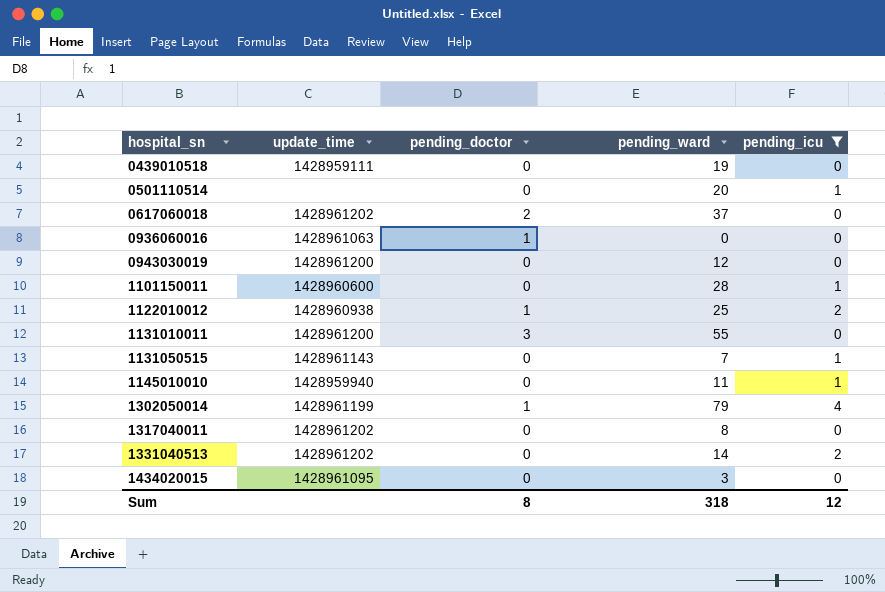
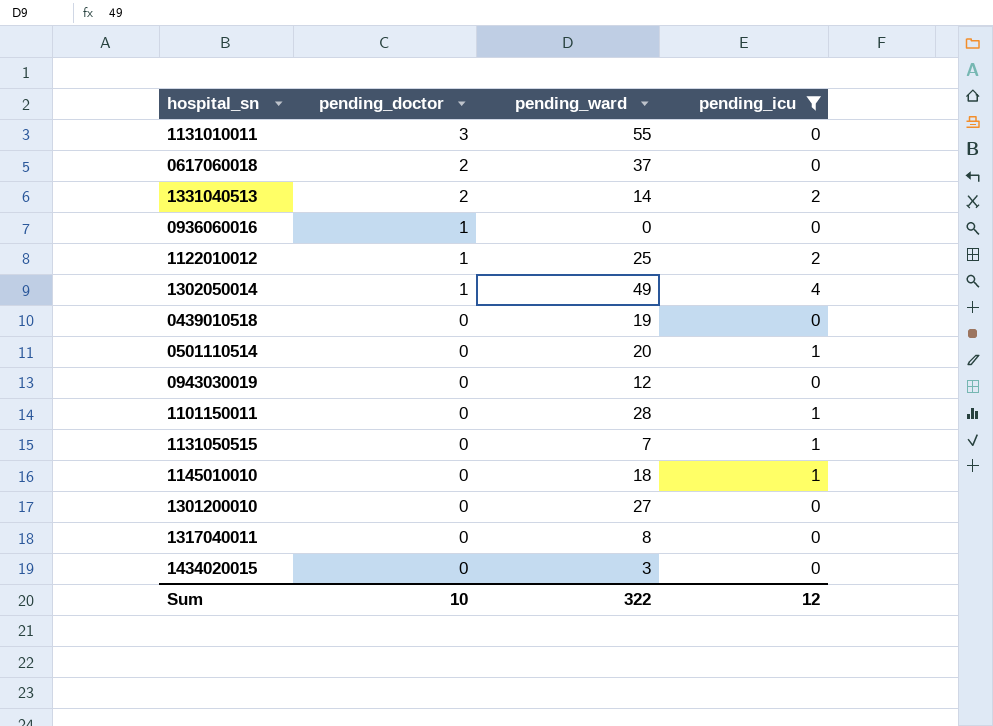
row order: hospital_sn ascending -> pending_doctor descending
column update_time | position: 2 -> none
1331040513 | pending_doctor: 0 -> 2
1302050014 | pending_ward: 79 -> 49
1145010010 | pending_ward: 11 -> 18
row 1301200010: none -> 0 | 27 | 0
Sum | pending_doctor: 8 -> 10
Sum | pending_ward: 318 -> 322

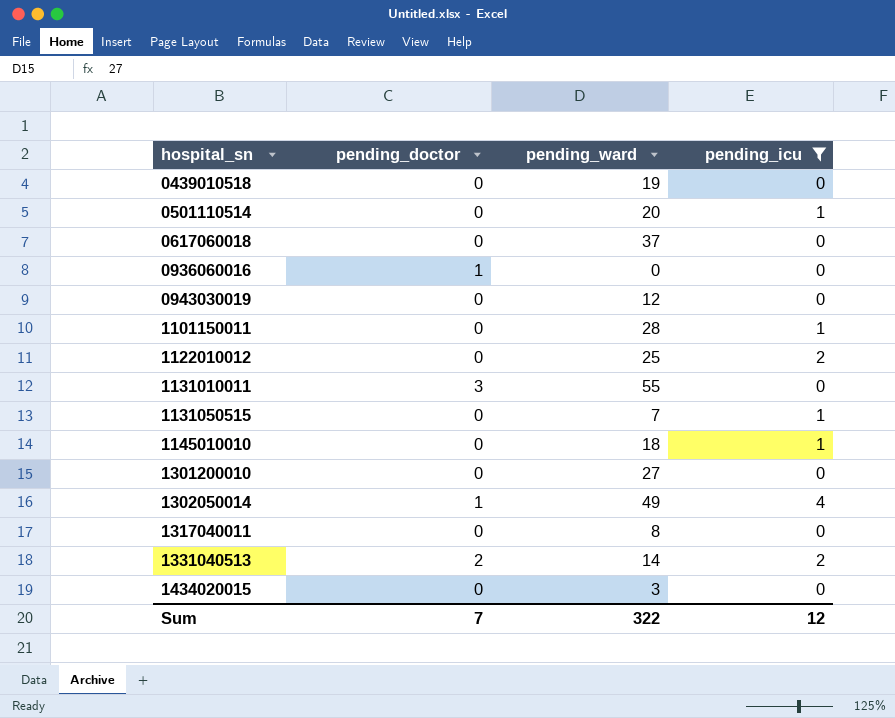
row order: pending_doctor descending -> hospital_sn ascending
0617060018 | pending_doctor: 2 -> 0
1122010012 | pending_doctor: 1 -> 0
Sum | pending_doctor: 10 -> 7

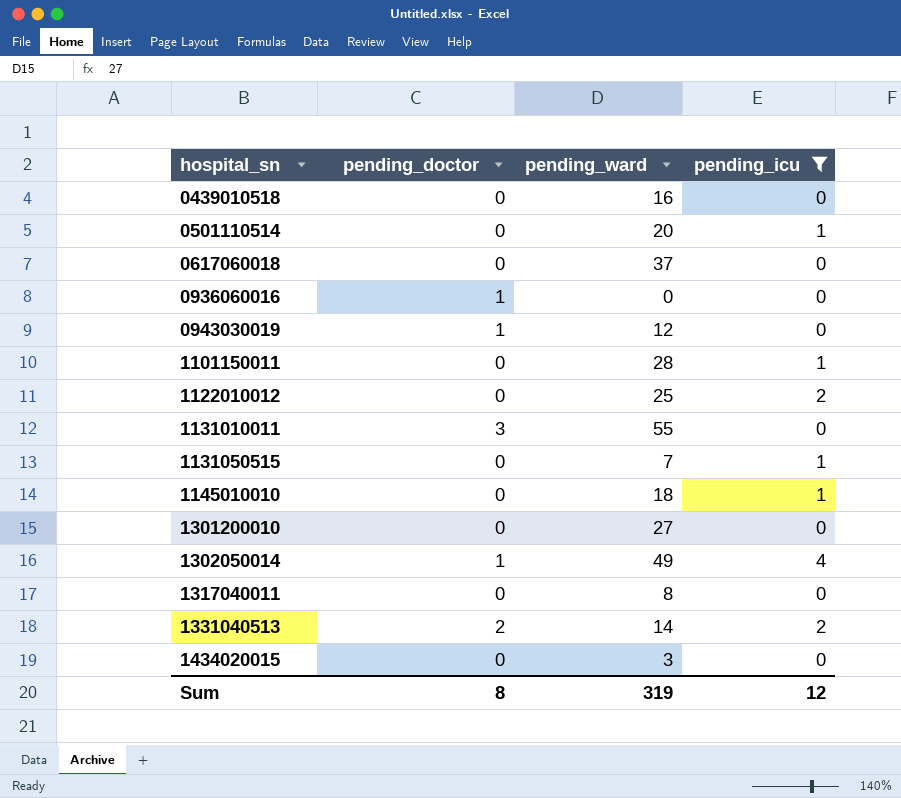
0439010518 | pending_ward: 19 -> 16
0943030019 | pending_doctor: 0 -> 1
Sum | pending_doctor: 7 -> 8
Sum | pending_ward: 322 -> 319

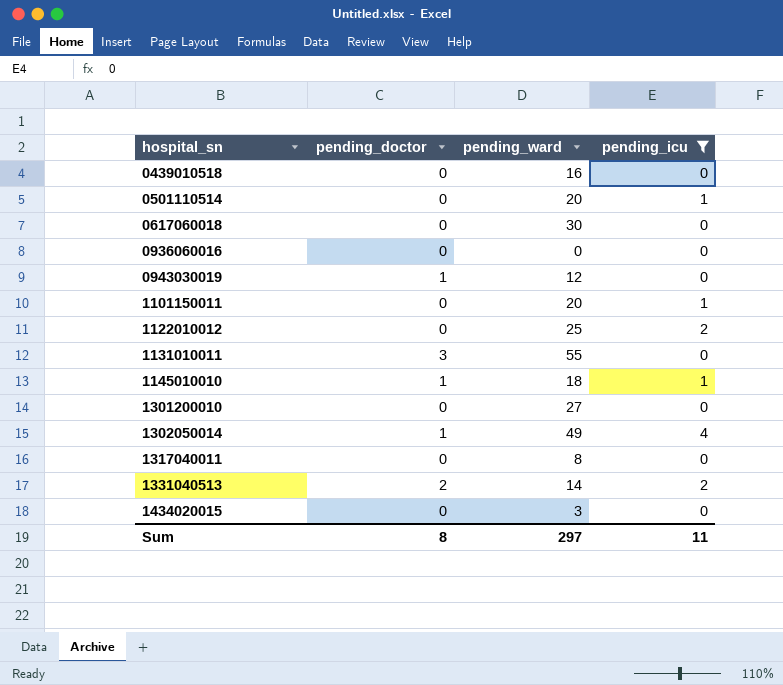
row 1131050515: 0 | 7 | 1 -> none
0617060018 | pending_ward: 37 -> 30
0936060016 | pending_doctor: 1 -> 0
1101150011 | pending_ward: 28 -> 20
1145010010 | pending_doctor: 0 -> 1
Sum | pending_ward: 319 -> 297
Sum | pending_icu: 12 -> 11

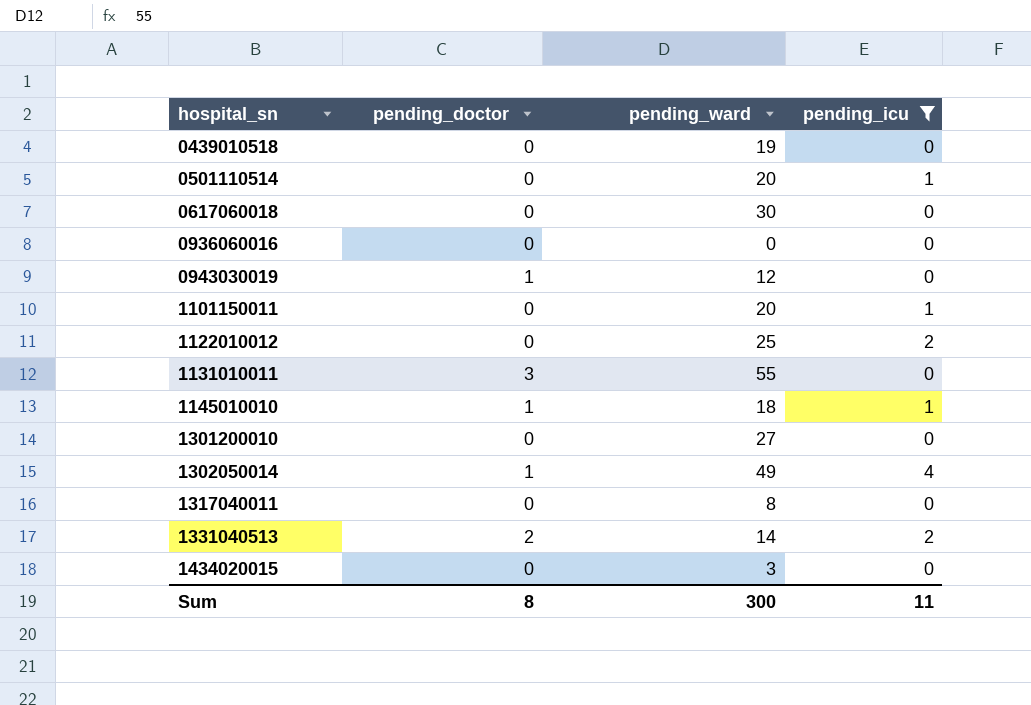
0439010518 | pending_ward: 16 -> 19
Sum | pending_ward: 297 -> 300

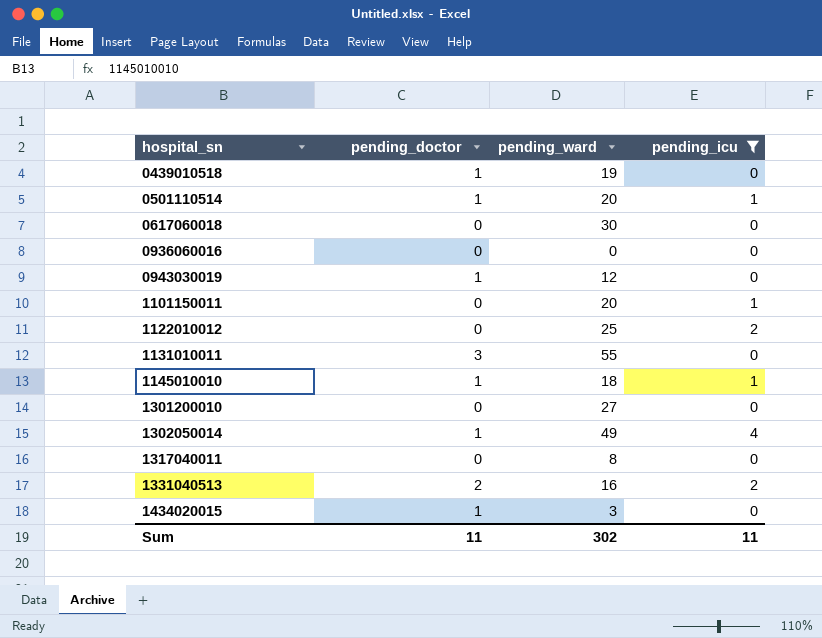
0439010518 | pending_doctor: 0 -> 1
0501110514 | pending_doctor: 0 -> 1
1331040513 | pending_ward: 14 -> 16
1434020015 | pending_doctor: 0 -> 1
Sum | pending_doctor: 8 -> 11
Sum | pending_ward: 300 -> 302

